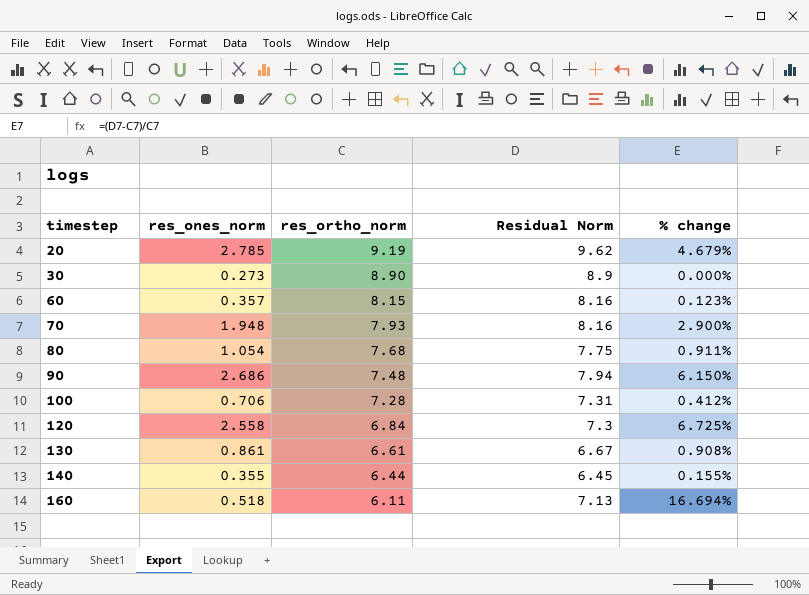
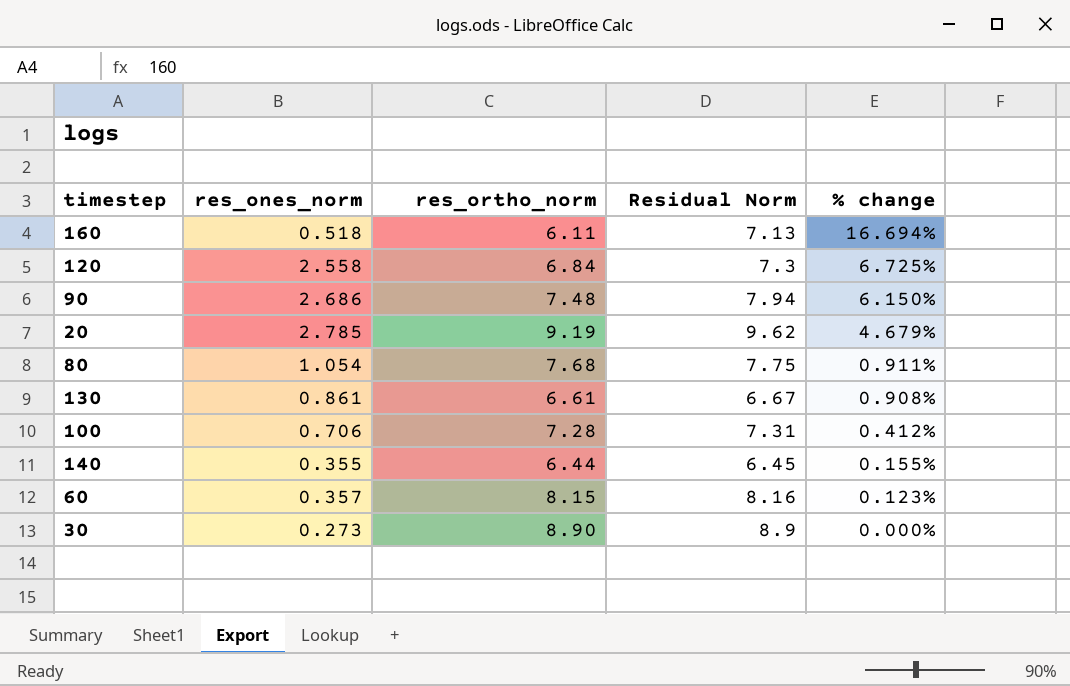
row order: timestep ascending -> % change descending
row 70: 1.948 | 7.93 | 8.16 | 2.900% -> none

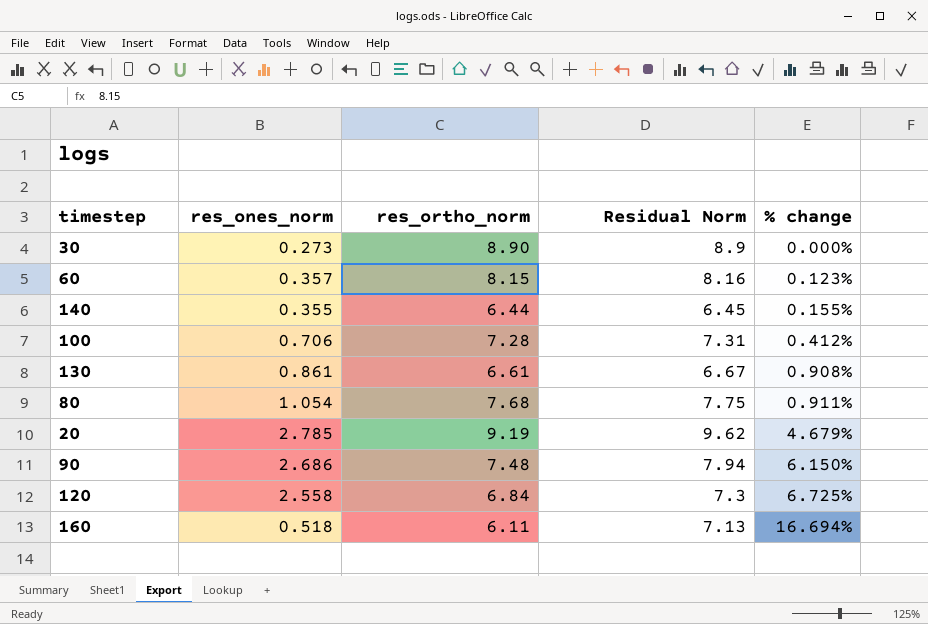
row order: % change descending -> % change ascending

